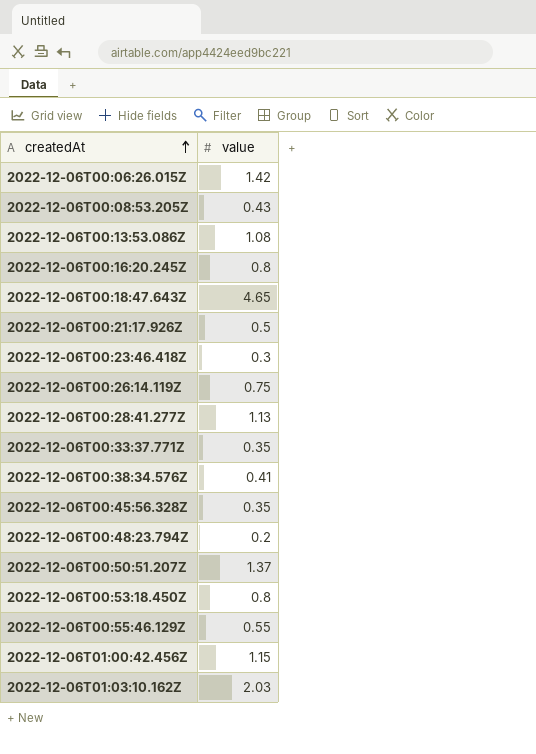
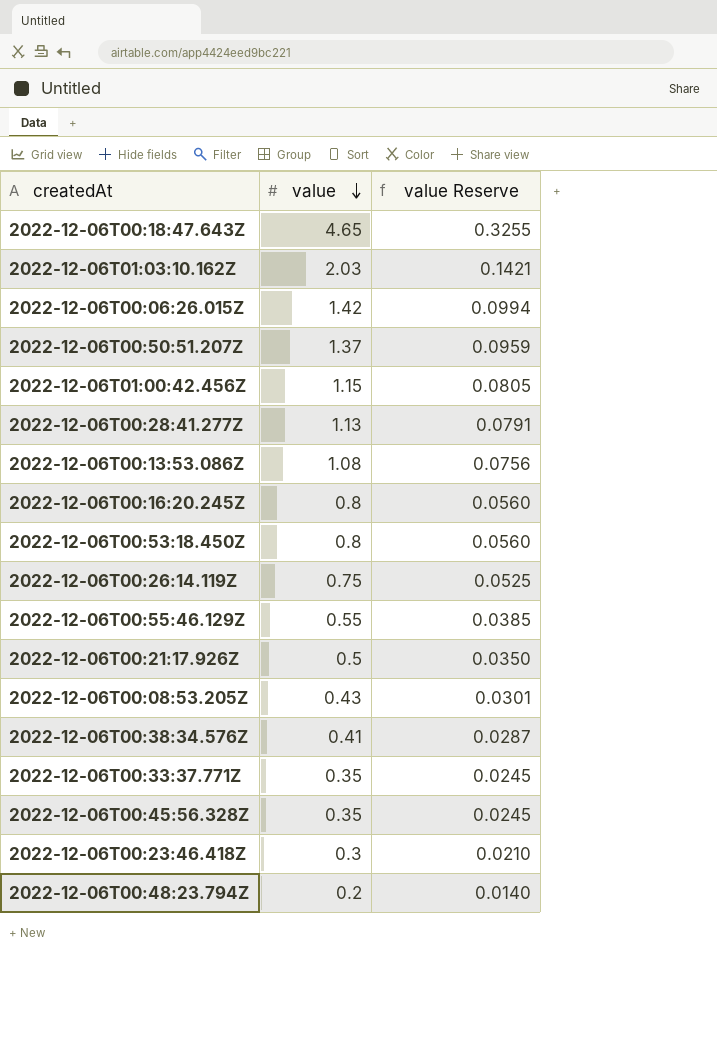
row order: createdAt ascending -> value descending
column value Reserve | formula: none -> [value] * 0.07

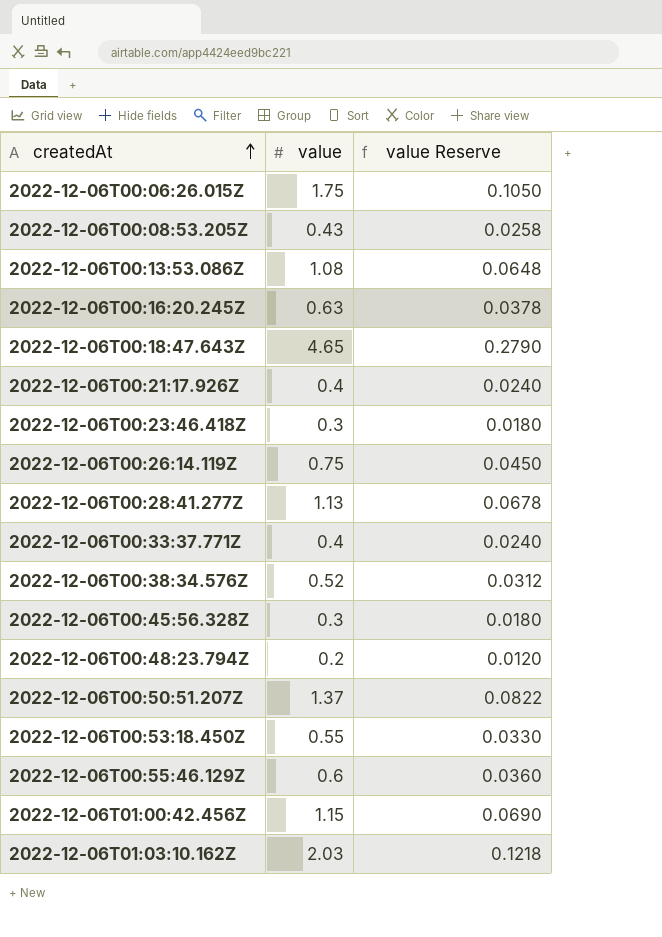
row order: value descending -> createdAt ascending
column value Reserve | formula: [value] * 0.07 -> [value] * 0.06
2022-12-06T00:06:26.015Z | value: 1.42 -> 1.75
2022-12-06T00:16:20.245Z | value: 0.8 -> 0.63
2022-12-06T00:21:17.926Z | value: 0.5 -> 0.4
2022-12-06T00:33:37.771Z | value: 0.35 -> 0.4
2022-12-06T00:38:34.576Z | value: 0.41 -> 0.52
2022-12-06T00:45:56.328Z | value: 0.35 -> 0.3
2022-12-06T00:53:18.450Z | value: 0.8 -> 0.55
2022-12-06T00:55:46.129Z | value: 0.55 -> 0.6

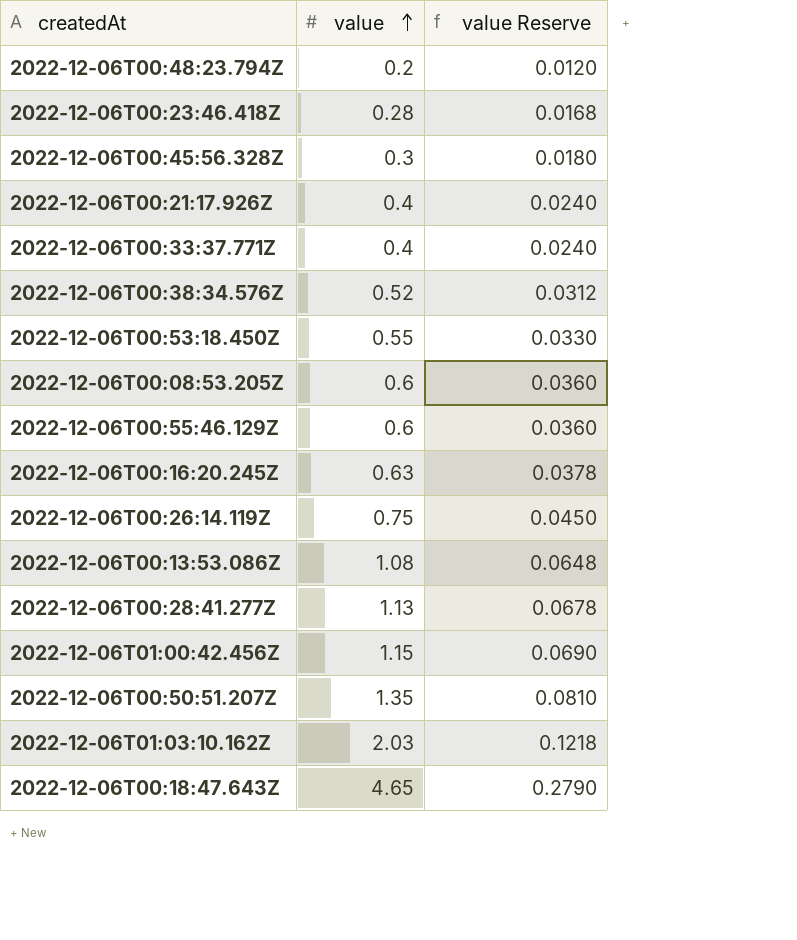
row order: createdAt ascending -> value ascending
row 2022-12-06T00:06:26.015Z: 1.75 | 0.1050 -> none
2022-12-06T00:23:46.418Z | value: 0.3 -> 0.28
2022-12-06T00:23:46.418Z | value Reserve: 0.0180 -> 0.0168
2022-12-06T00:08:53.205Z | value: 0.43 -> 0.6
2022-12-06T00:08:53.205Z | value Reserve: 0.0258 -> 0.0360
2022-12-06T00:50:51.207Z | value: 1.37 -> 1.35
2022-12-06T00:50:51.207Z | value Reserve: 0.0822 -> 0.0810

